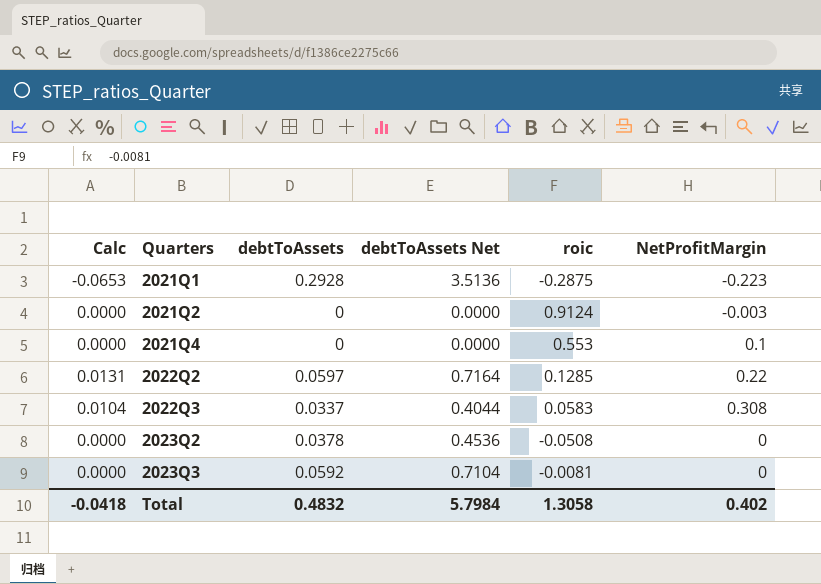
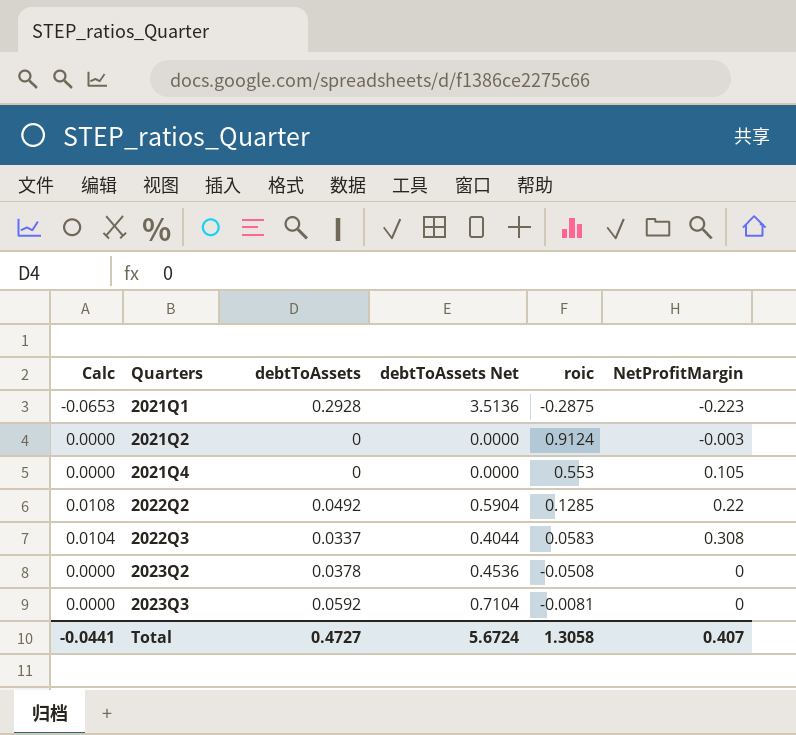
2021Q4 | NetProfitMargin: 0.1 -> 0.105
2022Q2 | Calc: 0.0131 -> 0.0108
2022Q2 | debtToAssets: 0.0597 -> 0.0492
2022Q2 | debtToAssets Net: 0.7164 -> 0.5904
Total | Calc: -0.0418 -> -0.0441
Total | debtToAssets: 0.4832 -> 0.4727
Total | debtToAssets Net: 5.7984 -> 5.6724
Total | NetProfitMargin: 0.402 -> 0.407

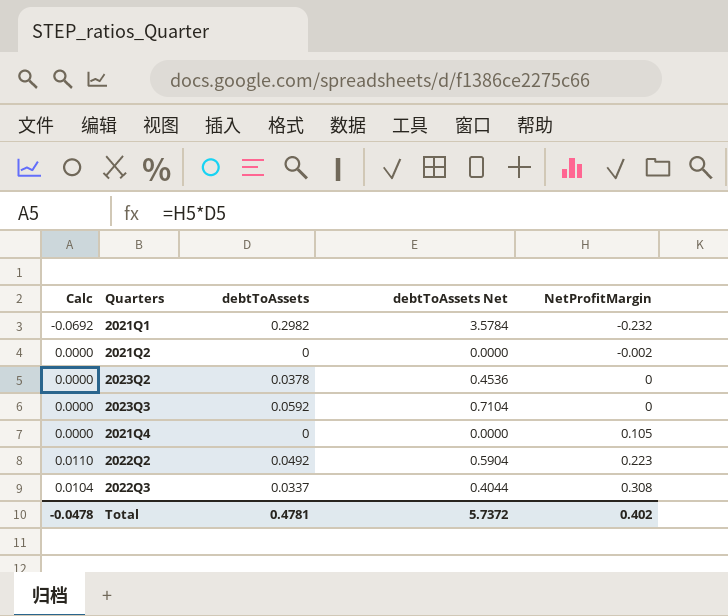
row order: Quarters ascending -> NetProfitMargin ascending
column roic | position: 5 -> none
2021Q1 | Calc: -0.0653 -> -0.0692
2021Q1 | debtToAssets: 0.2928 -> 0.2982
2021Q1 | debtToAssets Net: 3.5136 -> 3.5784
2021Q1 | NetProfitMargin: -0.223 -> -0.232
2021Q2 | NetProfitMargin: -0.003 -> -0.002
2022Q2 | Calc: 0.0108 -> 0.0110
2022Q2 | NetProfitMargin: 0.22 -> 0.223
Total | Calc: -0.0441 -> -0.0478
Total | debtToAssets: 0.4727 -> 0.4781
Total | debtToAssets Net: 5.6724 -> 5.7372
Total | NetProfitMargin: 0.407 -> 0.402

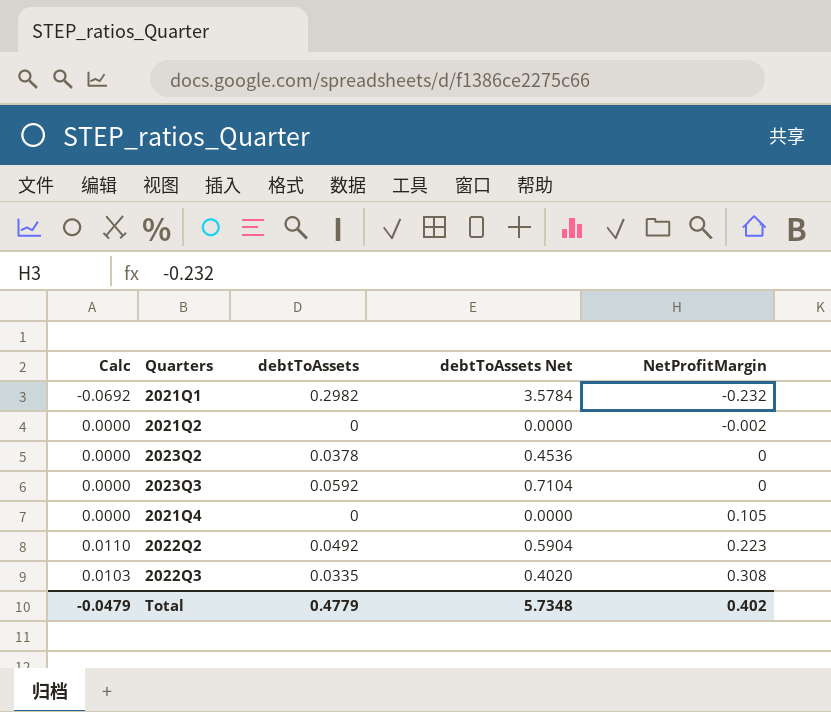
2022Q3 | Calc: 0.0104 -> 0.0103
2022Q3 | debtToAssets: 0.0337 -> 0.0335
2022Q3 | debtToAssets Net: 0.4044 -> 0.4020
Total | Calc: -0.0478 -> -0.0479
Total | debtToAssets: 0.4781 -> 0.4779
Total | debtToAssets Net: 5.7372 -> 5.7348

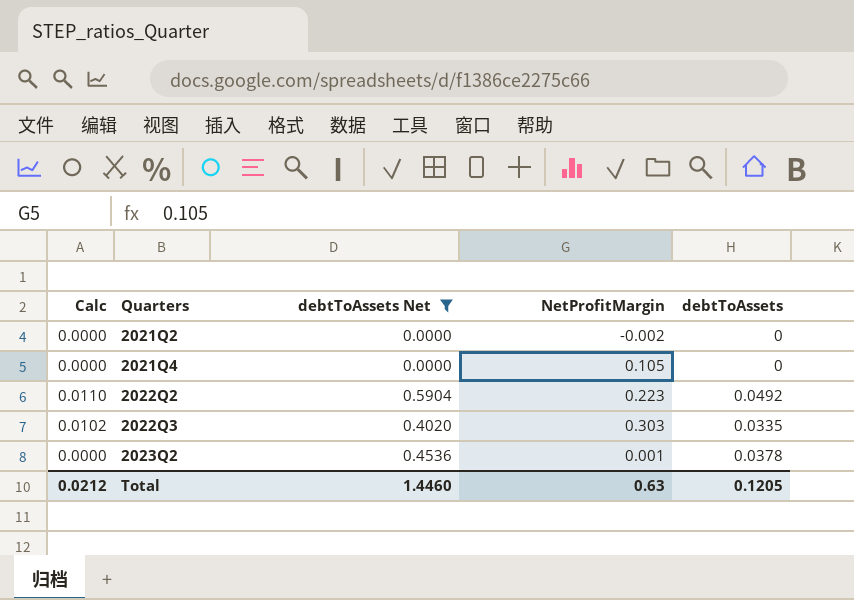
filter: none -> debtToAssets Net <= 0.5904
row order: NetProfitMargin ascending -> Quarters ascending
column debtToAssets | position: 3 -> 5
2022Q3 | Calc: 0.0103 -> 0.0102
2022Q3 | NetProfitMargin: 0.308 -> 0.303
2023Q2 | NetProfitMargin: 0 -> 0.001
Total | Calc: -0.0479 -> 0.0212
Total | debtToAssets Net: 5.7348 -> 1.4460
Total | NetProfitMargin: 0.402 -> 0.63
Total | debtToAssets: 0.4779 -> 0.1205

